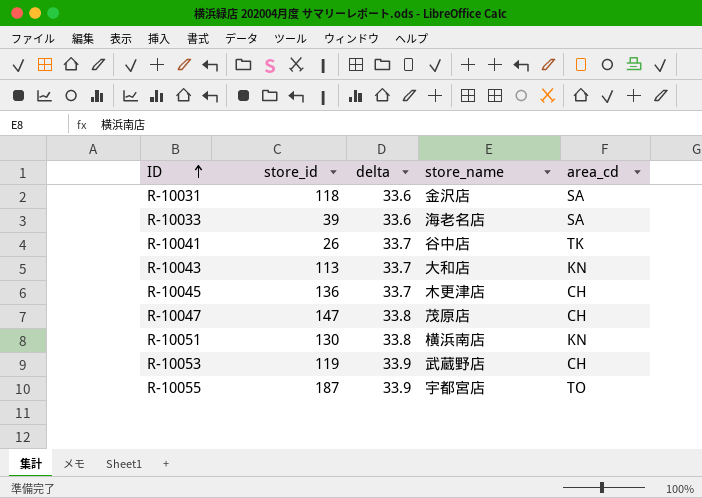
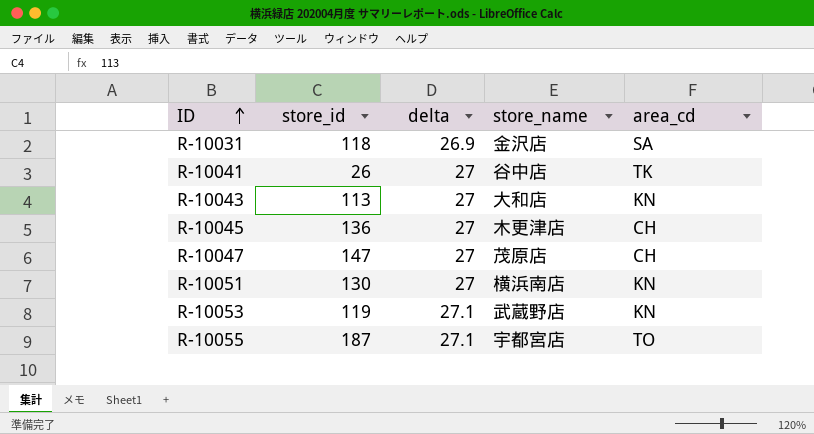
row R-10033: 39 | 33.6 | 海老名店 | SA -> none
R-10031 | delta: 33.6 -> 26.9
R-10041 | delta: 33.7 -> 27
R-10043 | delta: 33.7 -> 27
R-10045 | delta: 33.7 -> 27
R-10047 | delta: 33.8 -> 27
R-10051 | delta: 33.8 -> 27
R-10053 | delta: 33.9 -> 27.1
R-10053 | area_cd: CH -> KN
R-10055 | delta: 33.9 -> 27.1

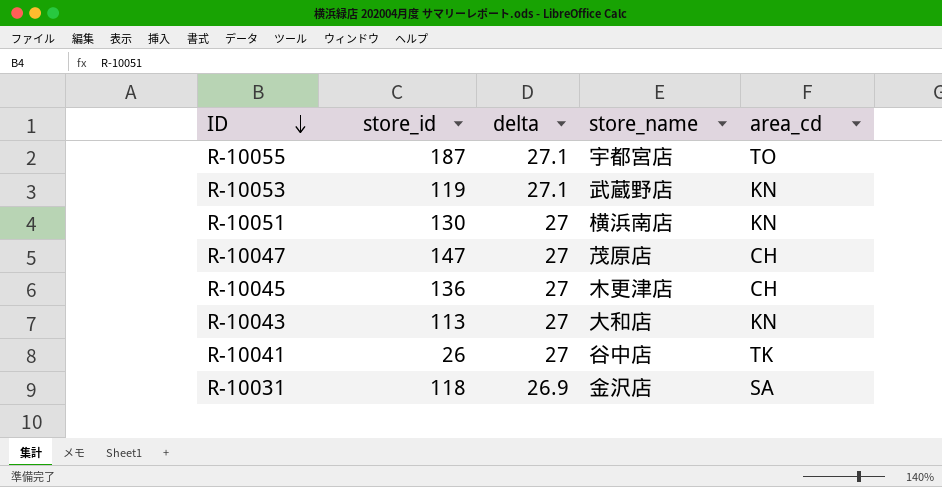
row order: ID ascending -> ID descending

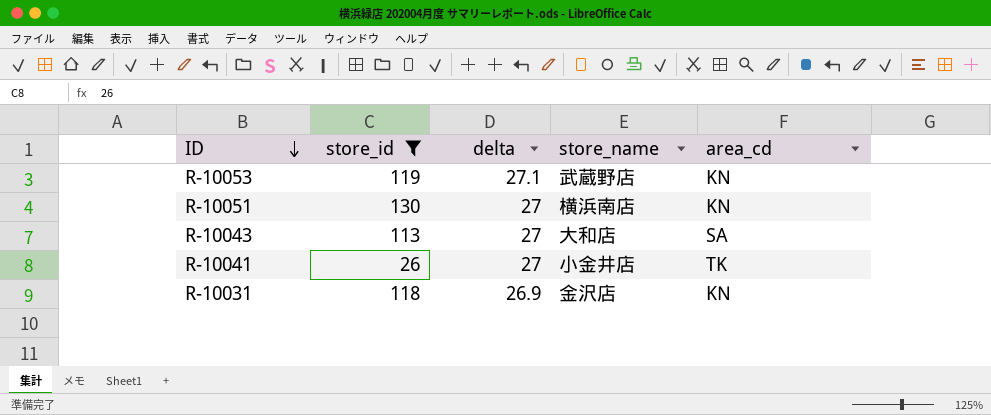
filter: none -> store_id <= 130
R-10043 | area_cd: KN -> SA
R-10041 | store_name: 谷中店 -> 小金井店
R-10031 | area_cd: SA -> KN

